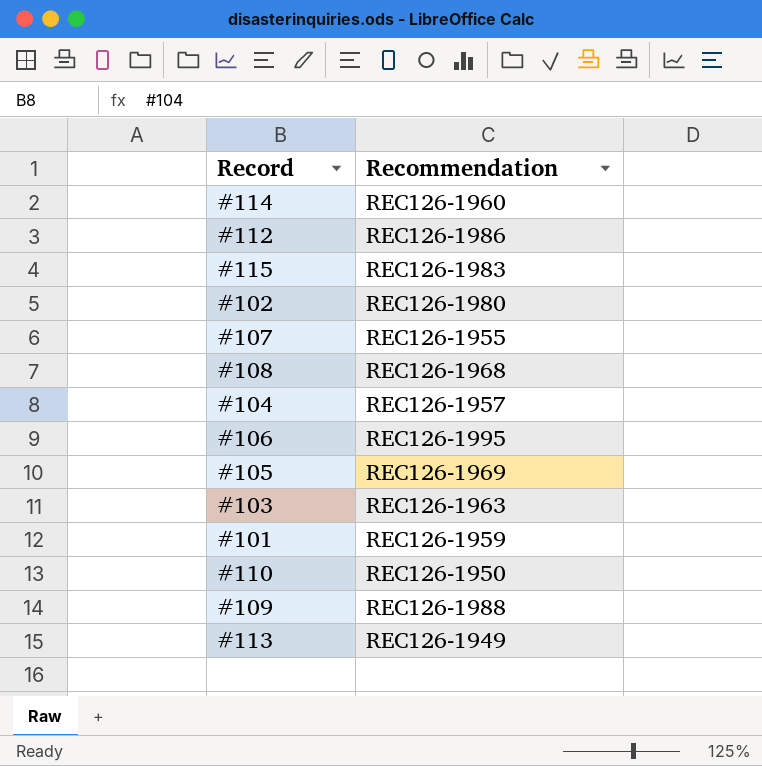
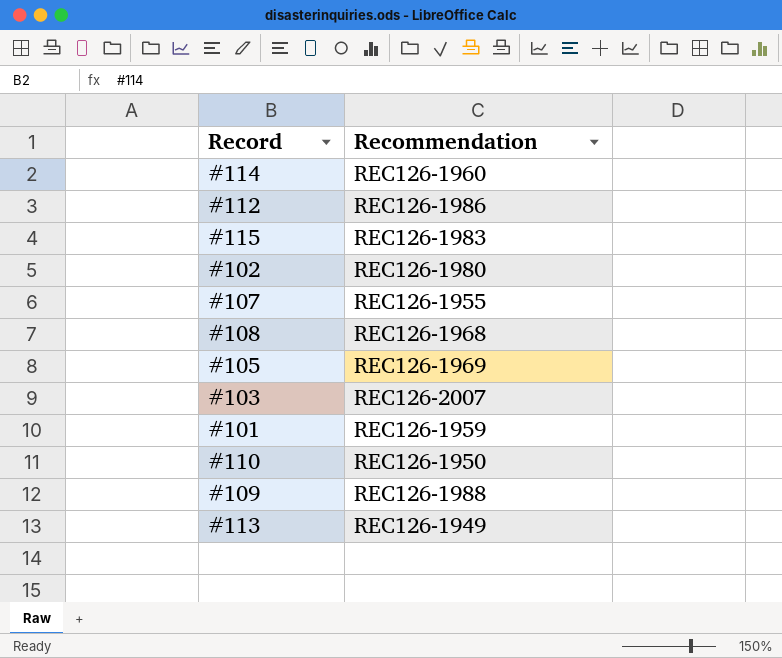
row #104: REC126-1957 -> none
row #106: REC126-1995 -> none
#103 | Recommendation: REC126-1963 -> REC126-2007

